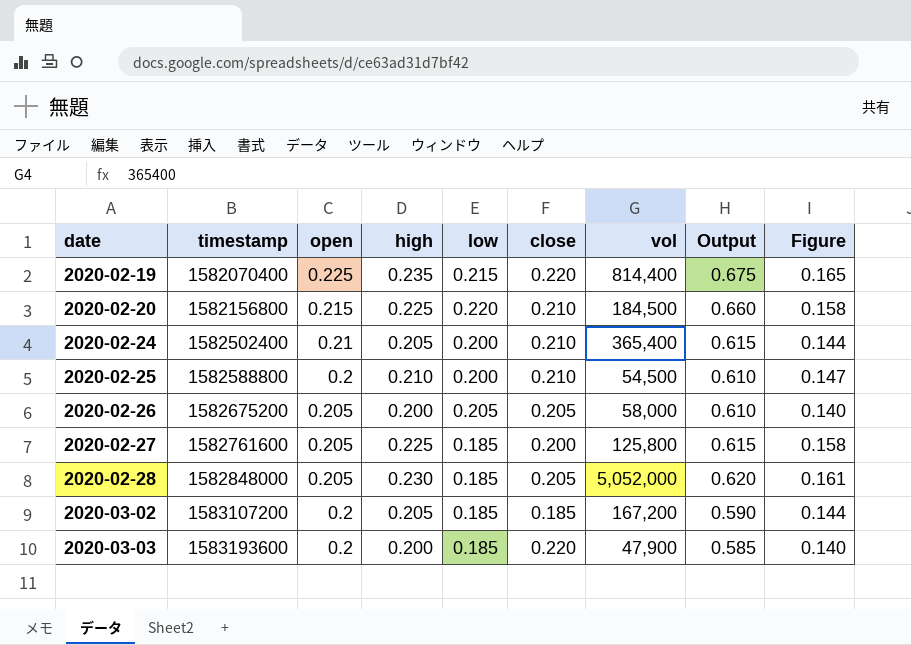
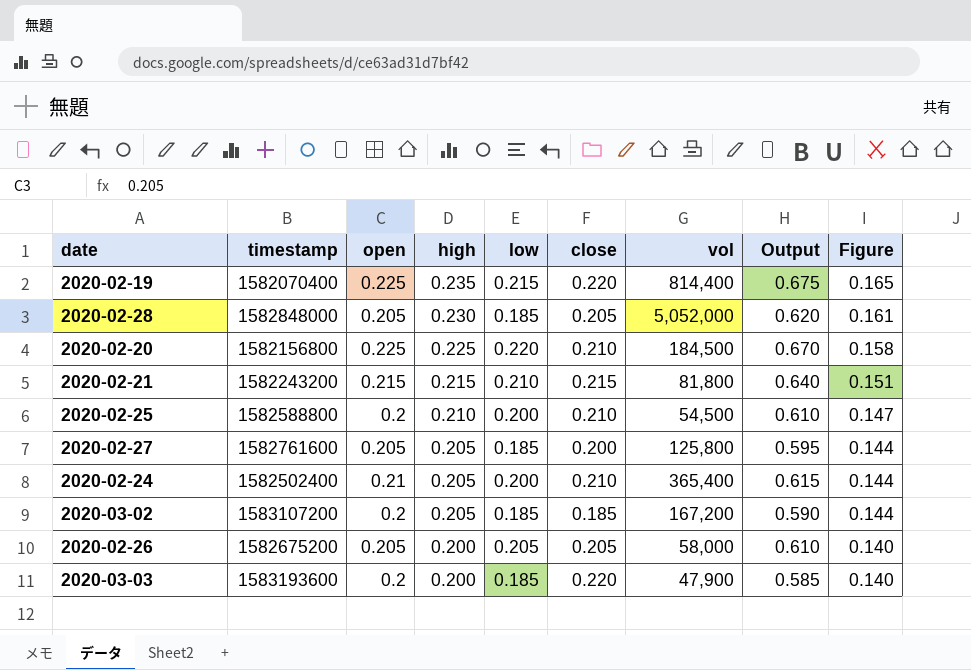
row order: date ascending -> high descending
2020-02-20 | open: 0.215 -> 0.225
2020-02-20 | Output: 0.660 -> 0.670
row 2020-02-21: none -> 1582243200 | 0.215 | 0.215 | 0.210 | 0.215 | 81,800 | 0.640 | 0.151
2020-02-27 | high: 0.225 -> 0.205
2020-02-27 | Output: 0.615 -> 0.595
2020-02-27 | Figure: 0.158 -> 0.144

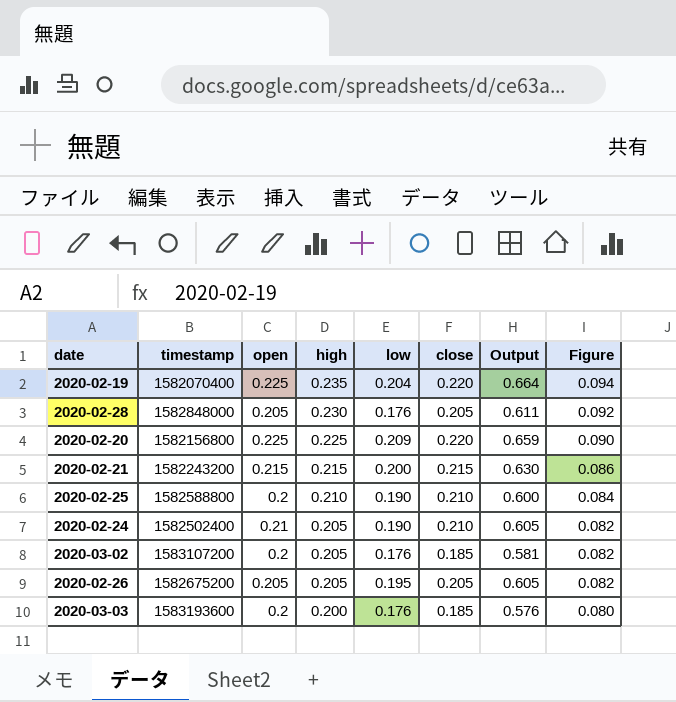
column vol | position: 7 -> none
column Figure | formula: [high] * 0.7 -> [high] * 0.4
row 2020-02-27: 1582761600 | 0.205 | 0.205 | 0.185 | 0.200 | 125,800 | 0.595 | 0.144 -> none
2020-02-19 | low: 0.215 -> 0.204
2020-02-19 | Output: 0.675 -> 0.664
2020-02-28 | low: 0.185 -> 0.176
2020-02-28 | Output: 0.620 -> 0.611
2020-02-20 | low: 0.220 -> 0.209
2020-02-20 | close: 0.210 -> 0.220
2020-02-20 | Output: 0.670 -> 0.659
2020-02-21 | low: 0.210 -> 0.200
2020-02-21 | Output: 0.640 -> 0.630
2020-02-25 | low: 0.200 -> 0.190
2020-02-25 | Output: 0.610 -> 0.600
2020-02-24 | low: 0.200 -> 0.190
2020-02-24 | Output: 0.615 -> 0.605
2020-03-02 | low: 0.185 -> 0.176
2020-03-02 | Output: 0.590 -> 0.581
2020-02-26 | high: 0.200 -> 0.205
2020-02-26 | low: 0.205 -> 0.195
2020-02-26 | Output: 0.610 -> 0.605
2020-03-03 | low: 0.185 -> 0.176
2020-03-03 | close: 0.220 -> 0.185
2020-03-03 | Output: 0.585 -> 0.576

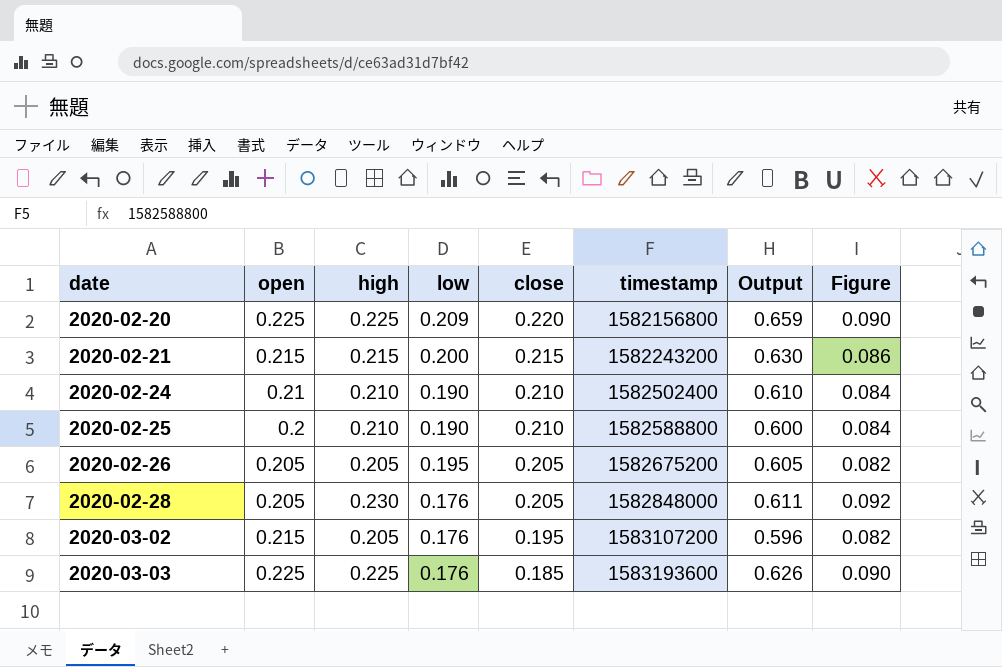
row order: high descending -> date ascending
column timestamp | position: 2 -> 6
row 2020-02-19: 1582070400 | 0.225 | 0.235 | 0.204 | 0.220 | 0.664 | 0.094 -> none
2020-02-24 | high: 0.205 -> 0.210
2020-02-24 | Output: 0.605 -> 0.610
2020-02-24 | Figure: 0.082 -> 0.084
2020-03-02 | open: 0.2 -> 0.215
2020-03-02 | close: 0.185 -> 0.195
2020-03-02 | Output: 0.581 -> 0.596
2020-03-03 | open: 0.2 -> 0.225
2020-03-03 | high: 0.200 -> 0.225
2020-03-03 | Output: 0.576 -> 0.626
2020-03-03 | Figure: 0.080 -> 0.090

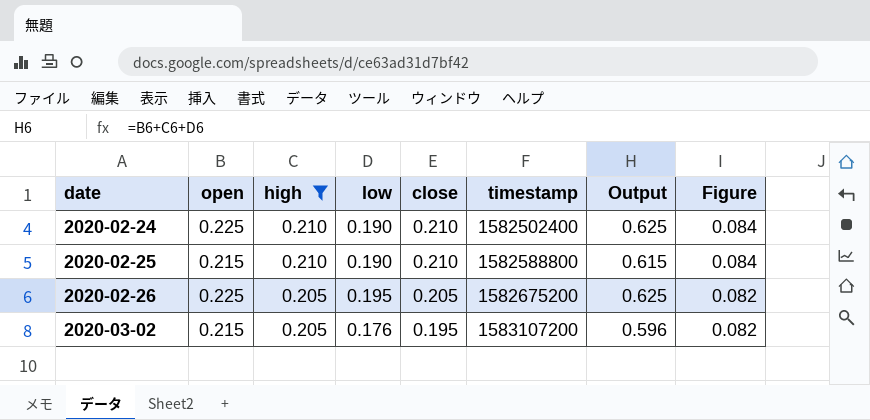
filter: none -> high <= 0.210
2020-02-24 | open: 0.21 -> 0.225
2020-02-24 | Output: 0.610 -> 0.625
2020-02-25 | open: 0.2 -> 0.215
2020-02-25 | Output: 0.600 -> 0.615
2020-02-26 | open: 0.205 -> 0.225
2020-02-26 | Output: 0.605 -> 0.625

